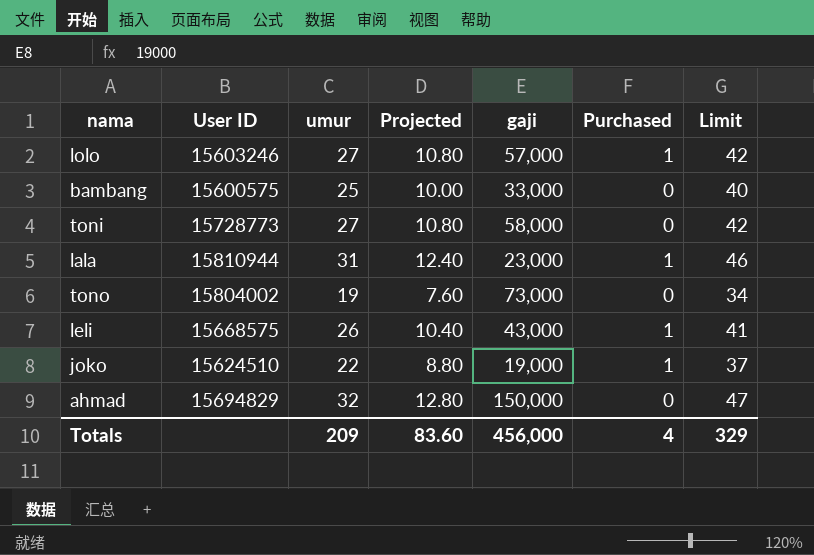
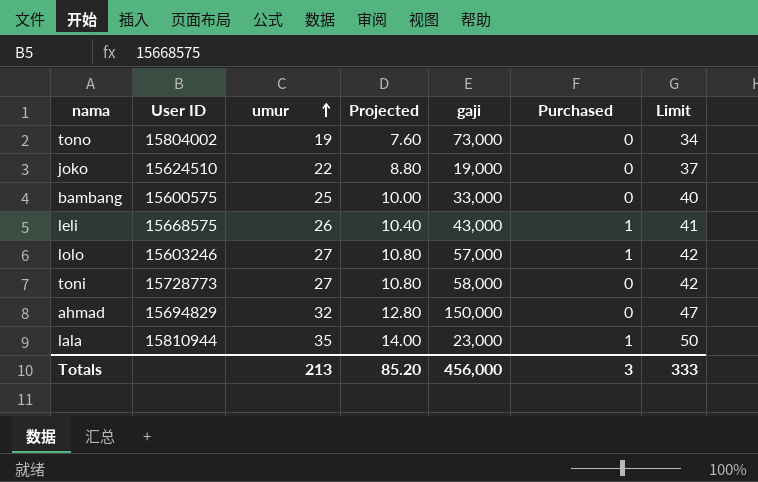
row order: none -> umur ascending
joko | Purchased: 1 -> 0
lala | umur: 31 -> 35
lala | Projected: 12.40 -> 14.00
lala | Limit: 46 -> 50
Totals | umur: 209 -> 213
Totals | Projected: 83.60 -> 85.20
Totals | Purchased: 4 -> 3
Totals | Limit: 329 -> 333

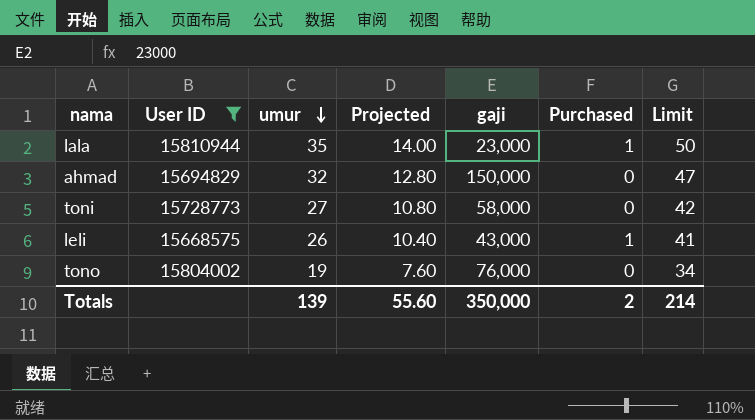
filter: none -> User ID >= 15668575
row order: umur ascending -> umur descending
tono | gaji: 73,000 -> 76,000
Totals | umur: 213 -> 139
Totals | Projected: 85.20 -> 55.60
Totals | gaji: 456,000 -> 350,000
Totals | Purchased: 3 -> 2
Totals | Limit: 333 -> 214

